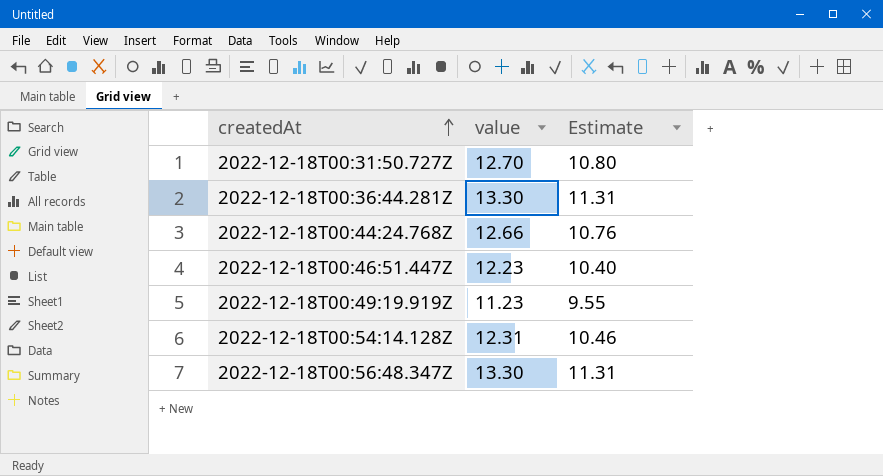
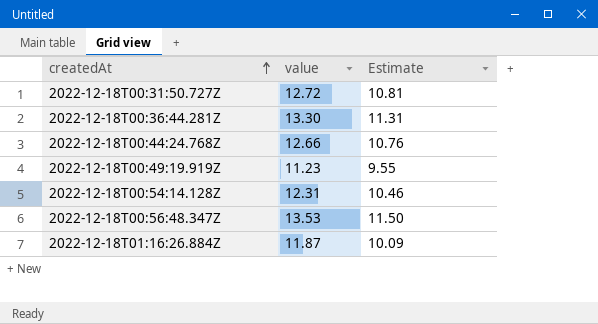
row 2022-12-18T00:46:51.447Z: 12.23 | 10.40 -> none
2022-12-18T00:31:50.727Z | value: 12.70 -> 12.72
2022-12-18T00:31:50.727Z | Estimate: 10.80 -> 10.81
2022-12-18T00:56:48.347Z | value: 13.30 -> 13.53
2022-12-18T00:56:48.347Z | Estimate: 11.31 -> 11.50
row 2022-12-18T01:16:26.884Z: none -> 11.87 | 10.09

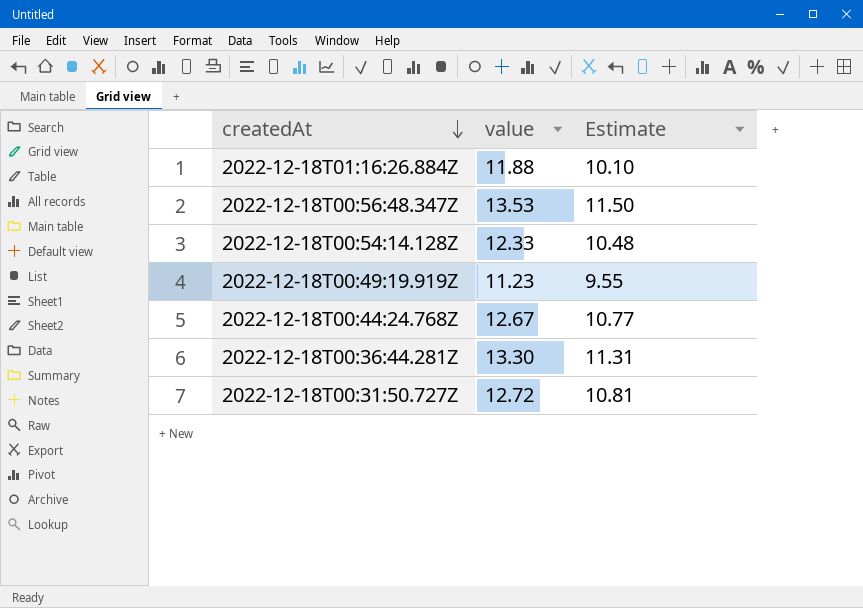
row order: createdAt ascending -> createdAt descending
2022-12-18T01:16:26.884Z | value: 11.87 -> 11.88
2022-12-18T01:16:26.884Z | Estimate: 10.09 -> 10.10
2022-12-18T00:54:14.128Z | value: 12.31 -> 12.33
2022-12-18T00:54:14.128Z | Estimate: 10.46 -> 10.48
2022-12-18T00:44:24.768Z | value: 12.66 -> 12.67
2022-12-18T00:44:24.768Z | Estimate: 10.76 -> 10.77

